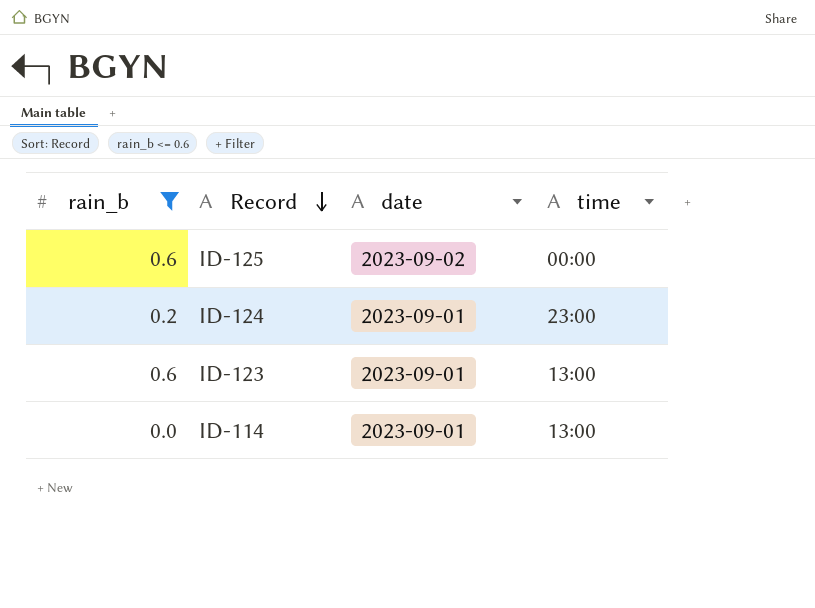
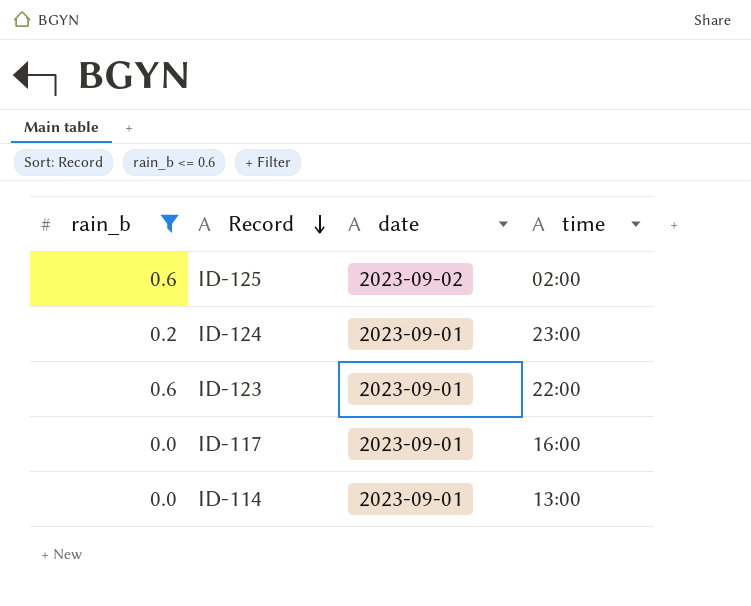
ID-125 | time: 00:00 -> 02:00
ID-123 | time: 13:00 -> 22:00
row ID-117: none -> 0.0 | 2023-09-01 | 16:00

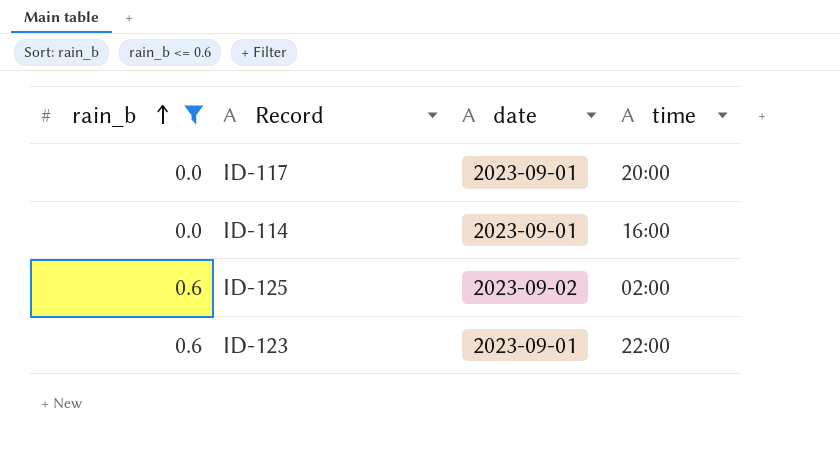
row order: Record descending -> rain_b ascending
row ID-124: 0.2 | 2023-09-01 | 23:00 -> none
ID-117 | time: 16:00 -> 20:00
ID-114 | time: 13:00 -> 16:00

